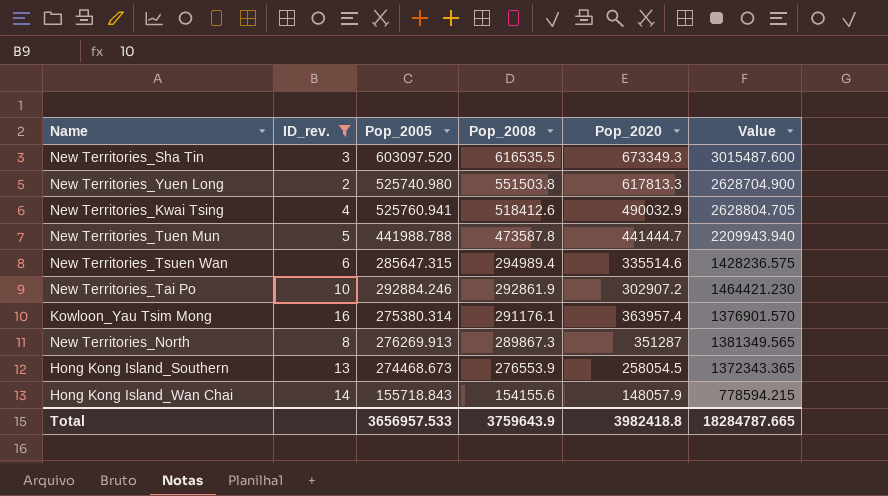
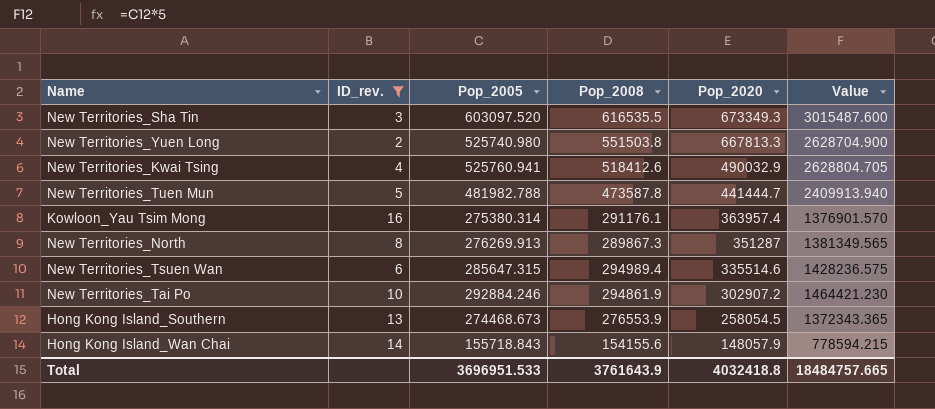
row order: Pop_2008 descending -> Pop_2020 descending
New Territories_Yuen Long | Pop_2020: 617813.3 -> 667813.3
New Territories_Tuen Mun | Pop_2005: 441988.788 -> 481982.788
New Territories_Tuen Mun | Value: 2209943.940 -> 2409913.940
New Territories_Tai Po | Pop_2008: 292861.9 -> 294861.9
Total | Pop_2005: 3656957.533 -> 3696951.533
Total | Pop_2008: 3759643.9 -> 3761643.9
Total | Pop_2020: 3982418.8 -> 4032418.8
Total | Value: 18284787.665 -> 18484757.665

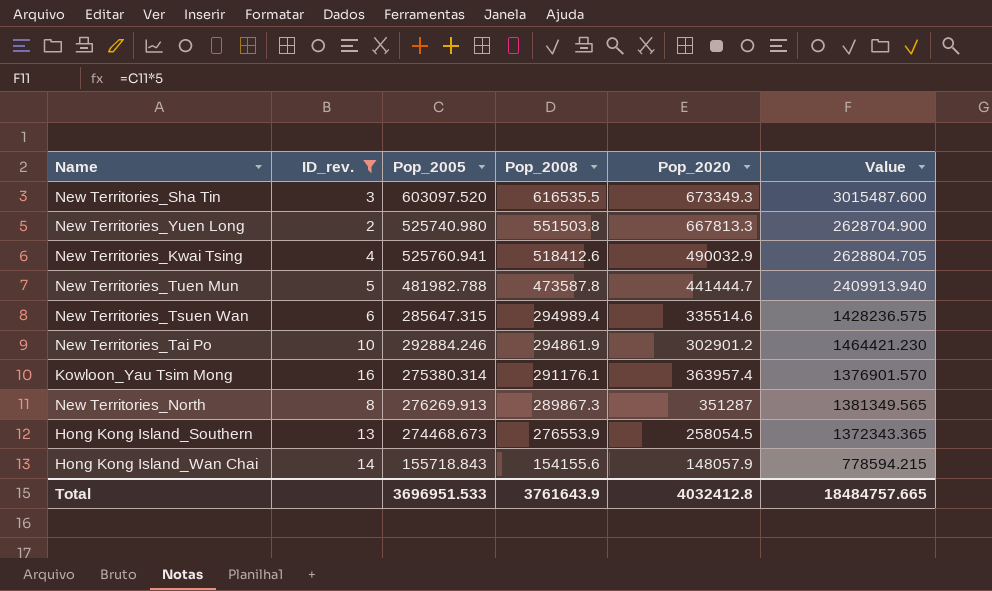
row order: Pop_2020 descending -> Pop_2008 descending
New Territories_Tai Po | Pop_2020: 302907.2 -> 302901.2
Total | Pop_2020: 4032418.8 -> 4032412.8

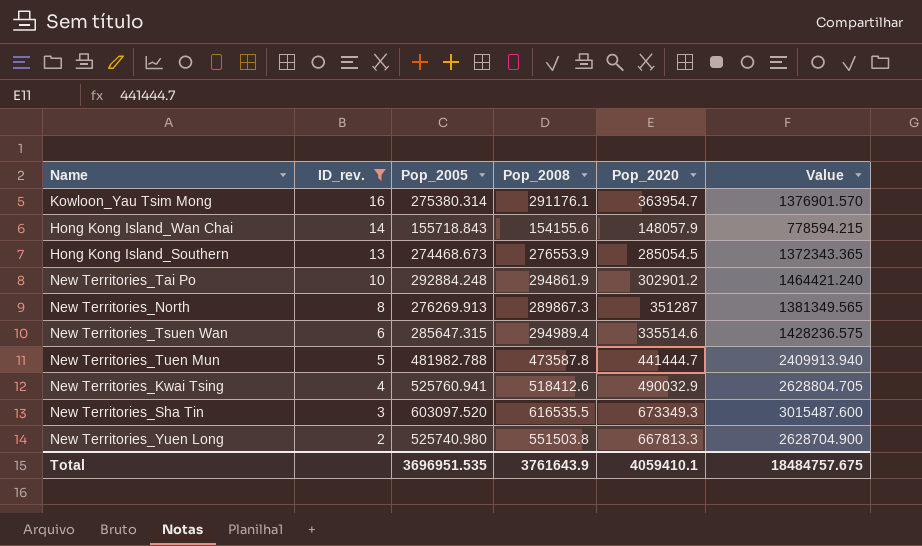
row order: Pop_2008 descending -> ID_rev. descending
Kowloon_Yau Tsim Mong | Pop_2020: 363957.4 -> 363954.7
Hong Kong Island_Southern | Pop_2020: 258054.5 -> 285054.5
New Territories_Tai Po | Pop_2005: 292884.246 -> 292884.248
New Territories_Tai Po | Value: 1464421.230 -> 1464421.240
Total | Pop_2005: 3696951.533 -> 3696951.535
Total | Pop_2020: 4032412.8 -> 4059410.1
Total | Value: 18484757.665 -> 18484757.675

